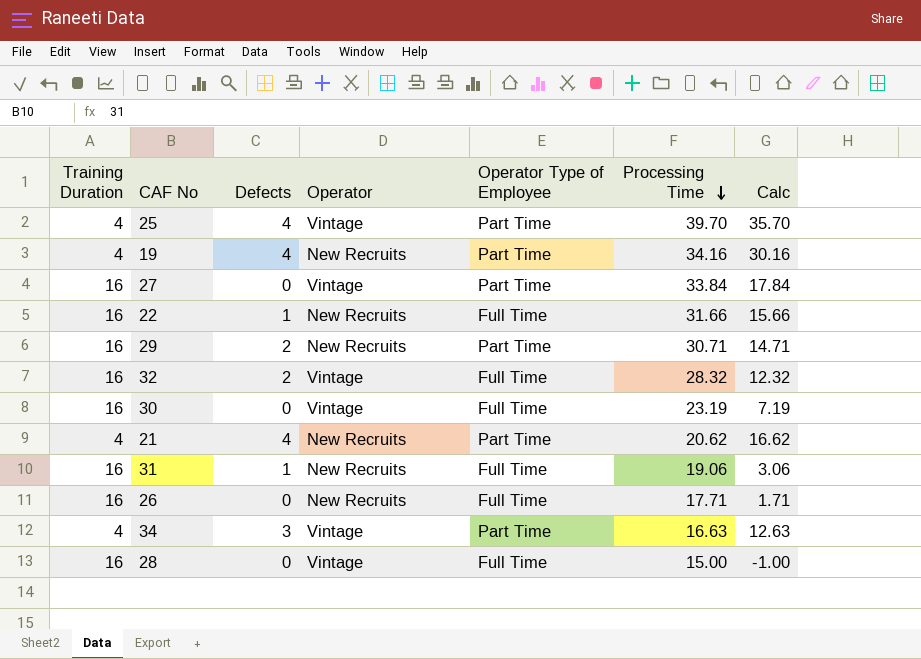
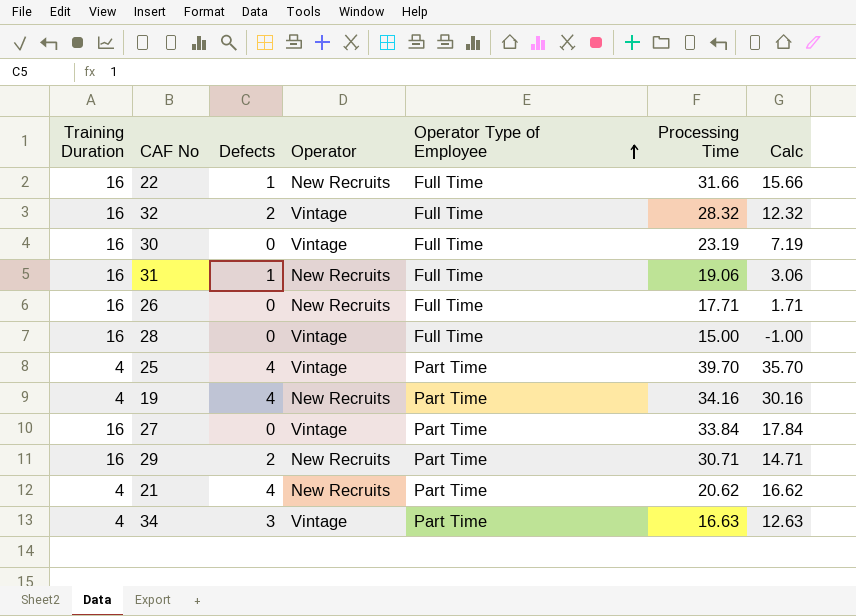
row order: Processing Time descending -> Operator Type of Employee ascending

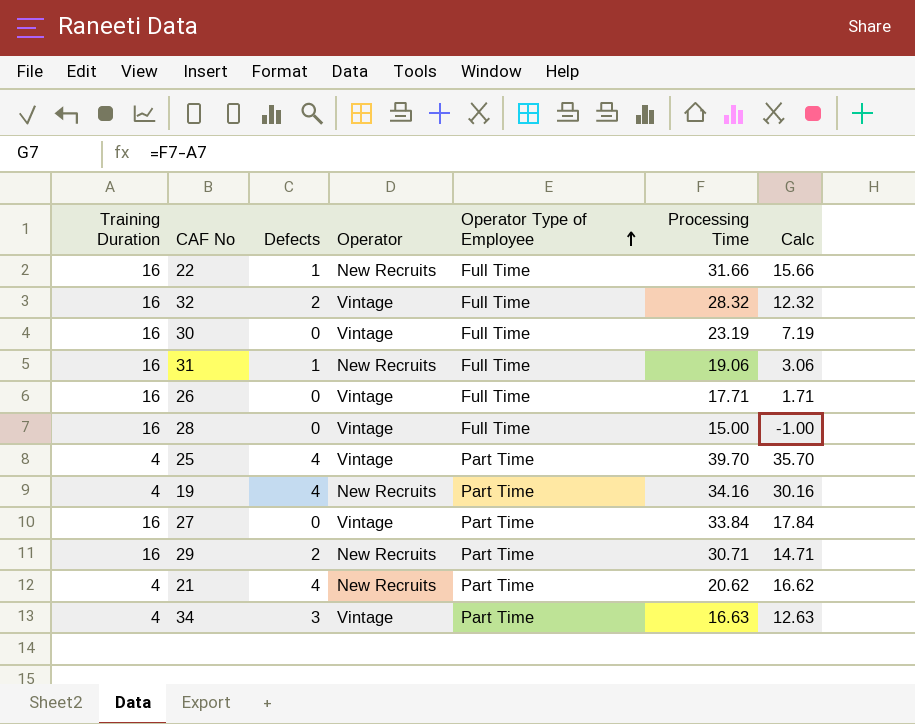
26 | Operator: New Recruits -> Vintage

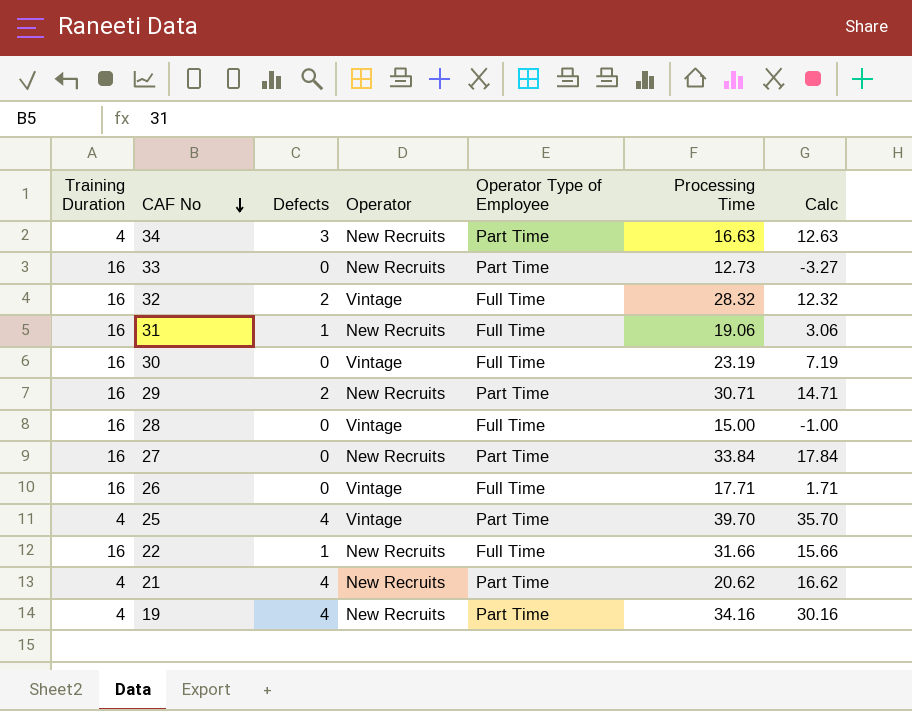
row order: Operator Type of Employee ascending -> CAF No descending
34 | Operator: Vintage -> New Recruits
row 33: none -> 16 | 0 | New Recruits | Part Time | 12.73 | -3.27
27 | Operator: Vintage -> New Recruits

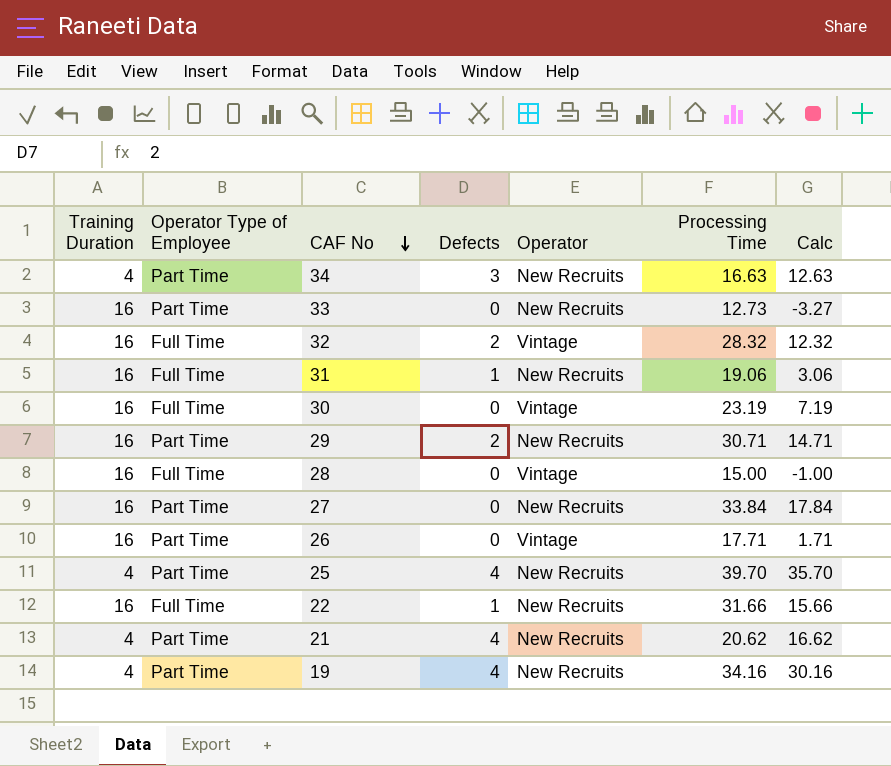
column Operator Type of Employee | position: 5 -> 2
26 | Operator Type of Employee: Full Time -> Part Time
25 | Operator: Vintage -> New Recruits

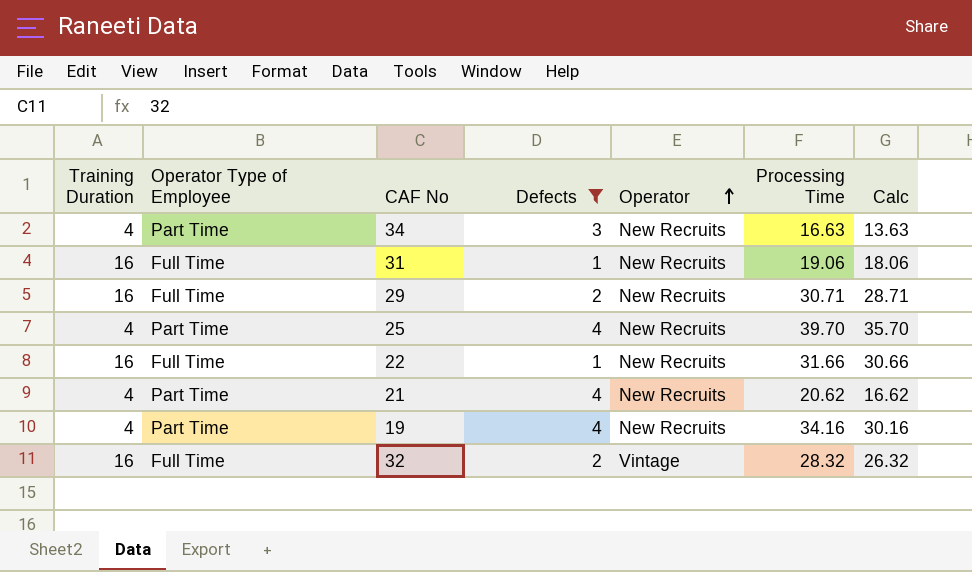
filter: none -> Defects != 0
row order: CAF No descending -> Operator ascending
column Calc | formula: [Processing Time] - [Training Duration] -> [Processing Time] - [Defects]
29 | Operator Type of Employee: Part Time -> Full Time

